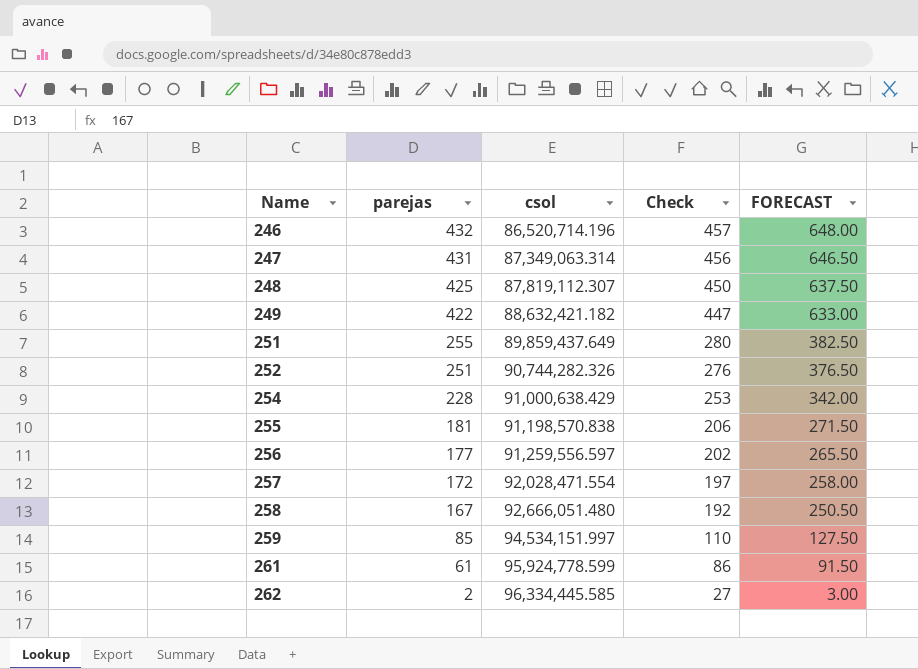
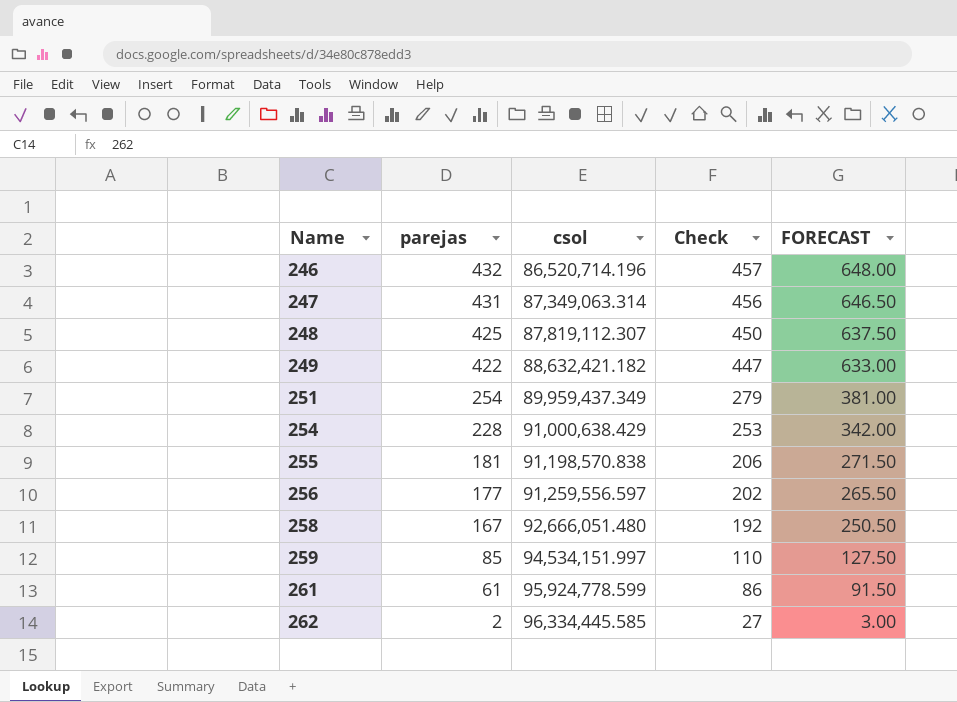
row 252: 251 | 90,744,282.326 | 276 | 376.50 -> none
row 257: 172 | 92,028,471.554 | 197 | 258.00 -> none
251 | parejas: 255 -> 254
251 | csol: 89,859,437.649 -> 89,959,437.349
251 | Check: 280 -> 279
251 | FORECAST: 382.50 -> 381.00

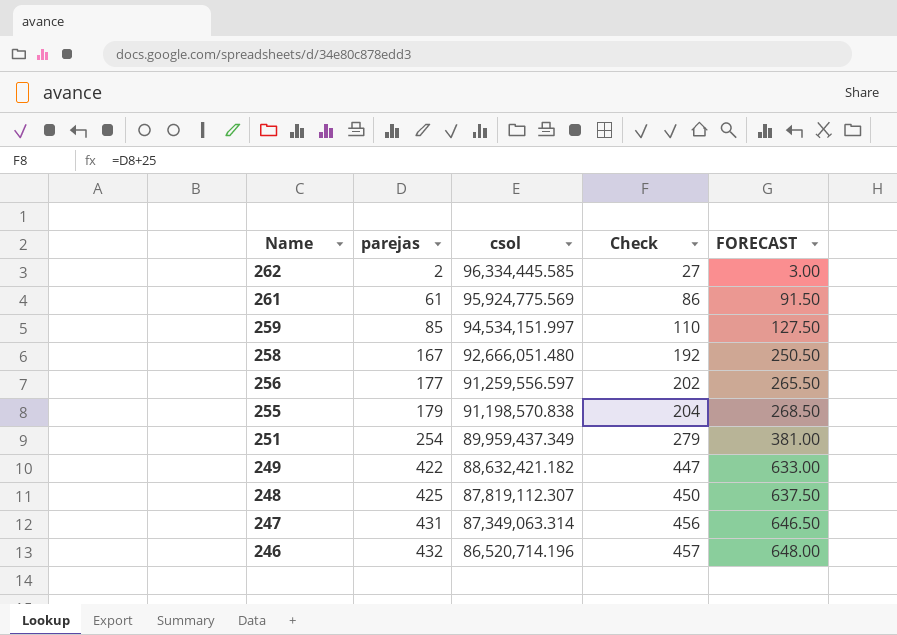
row order: Name ascending -> Name descending
row 254: 228 | 91,000,638.429 | 253 | 342.00 -> none
261 | csol: 95,924,778.599 -> 95,924,775.569
255 | parejas: 181 -> 179
255 | Check: 206 -> 204
255 | FORECAST: 271.50 -> 268.50

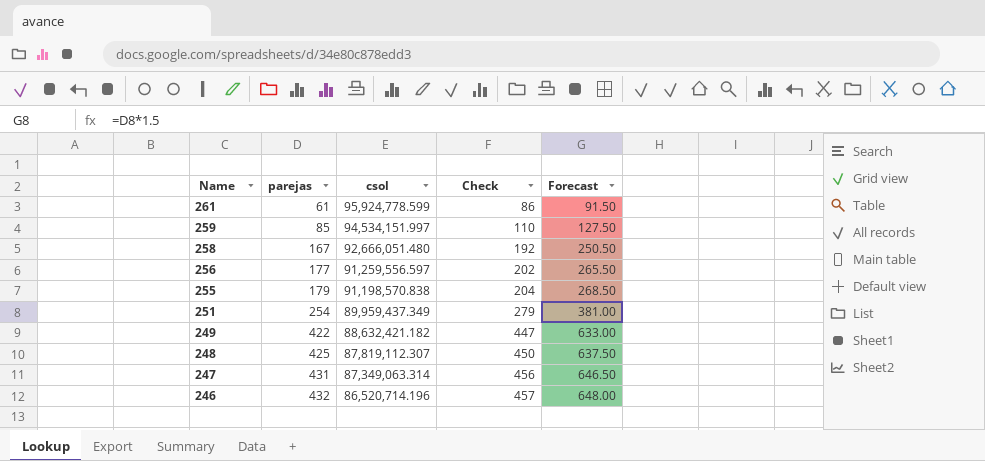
column name: FORECAST -> Forecast
row 262: 2 | 96,334,445.585 | 27 | 3.00 -> none
261 | csol: 95,924,775.569 -> 95,924,778.599

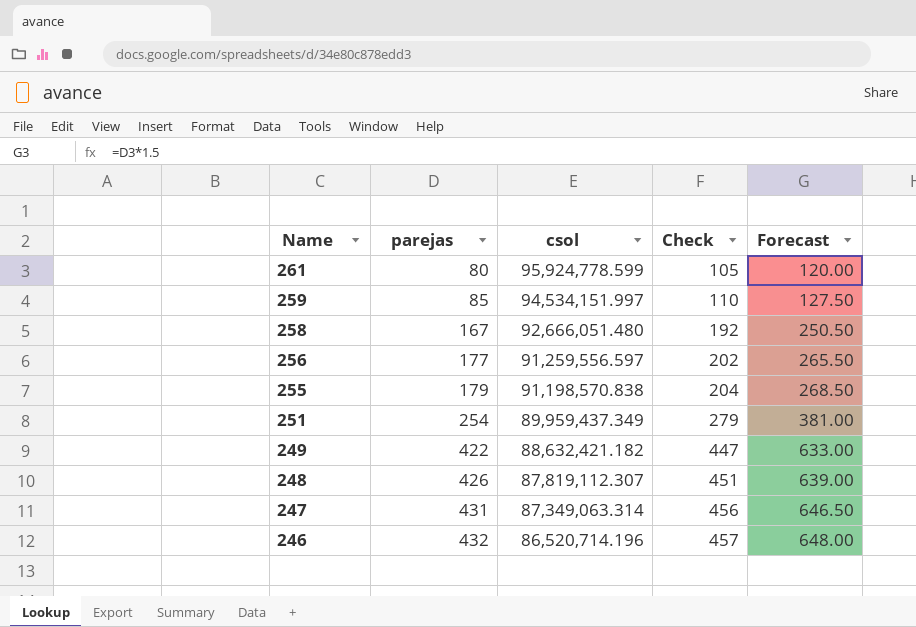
261 | parejas: 61 -> 80
261 | Check: 86 -> 105
261 | Forecast: 91.50 -> 120.00
248 | parejas: 425 -> 426
248 | Check: 450 -> 451
248 | Forecast: 637.50 -> 639.00

